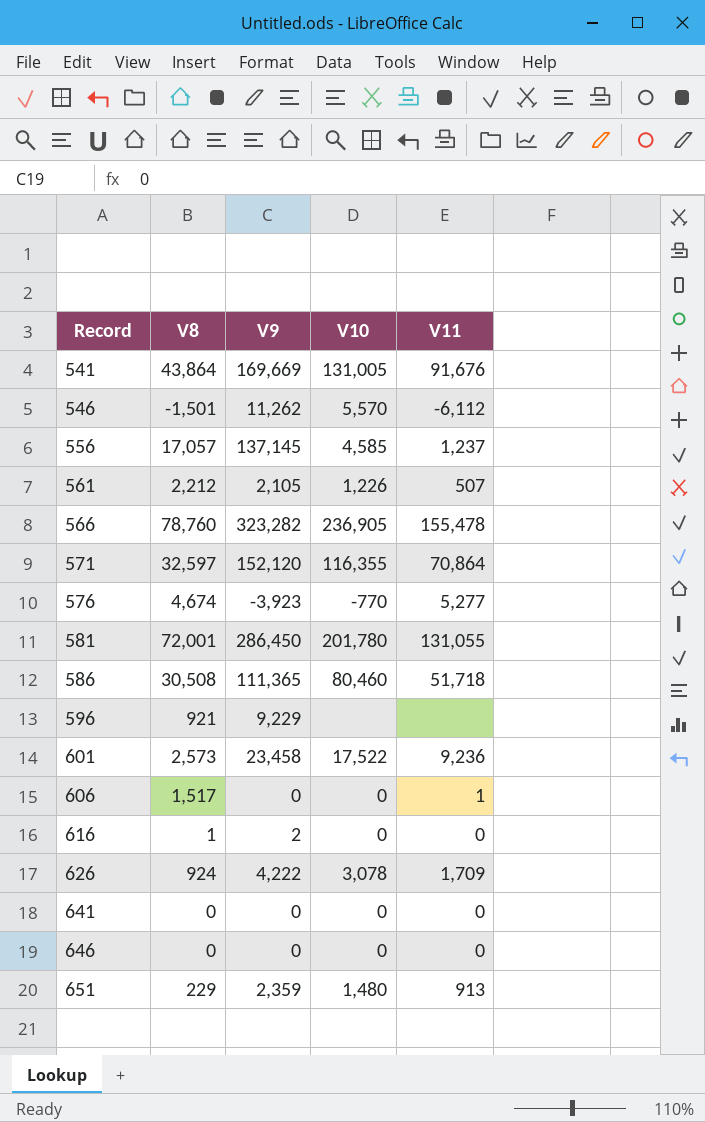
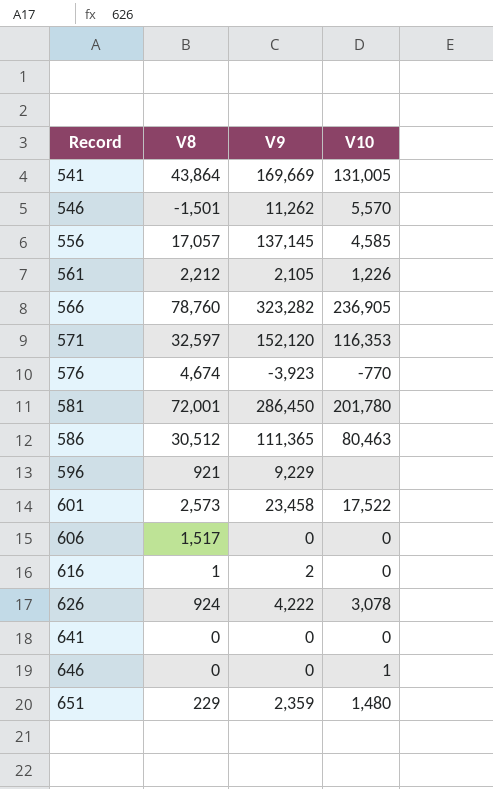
column V11 | position: 5 -> none
571 | V10: 116,355 -> 116,353
586 | V8: 30,508 -> 30,512
586 | V10: 80,460 -> 80,463
646 | V10: 0 -> 1

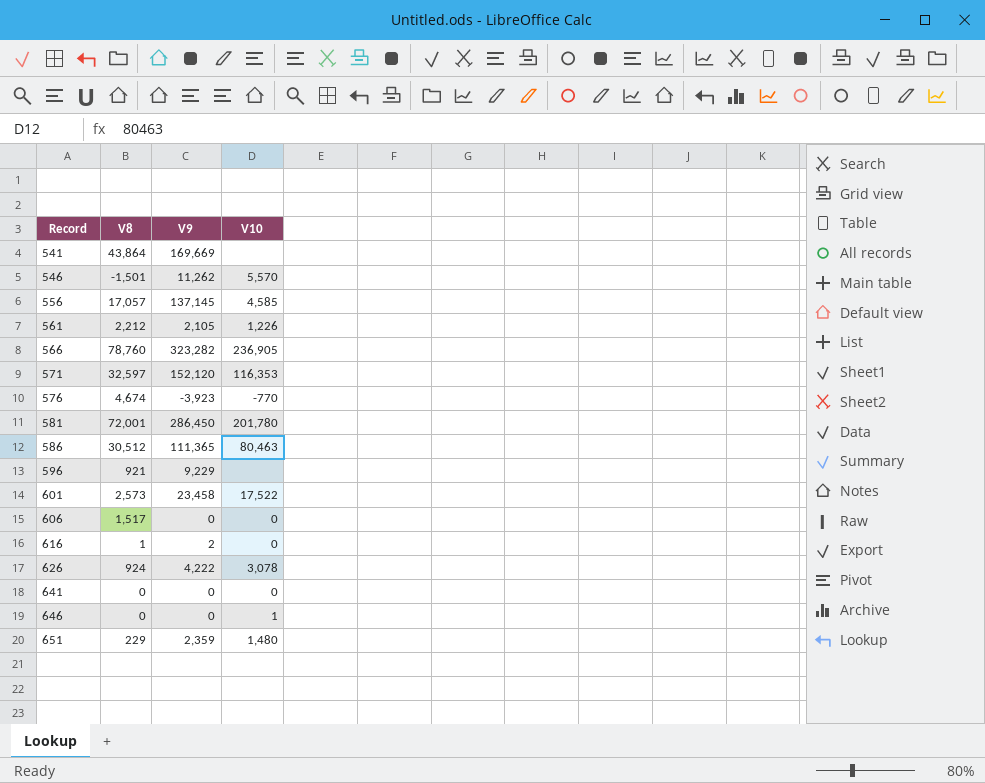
541 | V10: 131,005 -> none

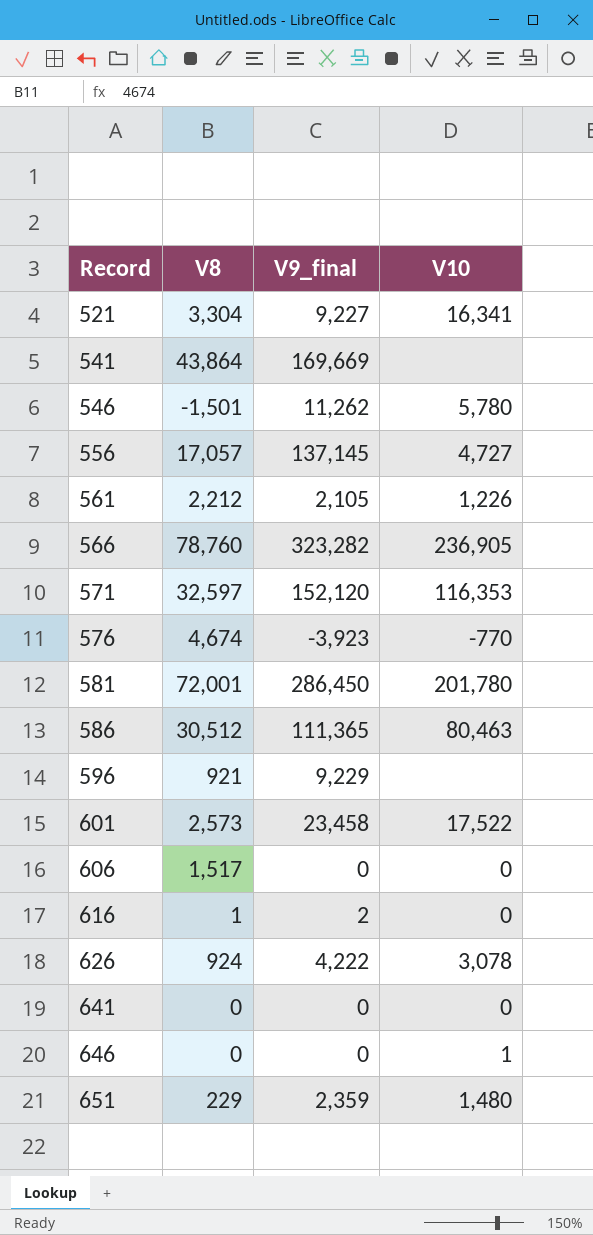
column name: V9 -> V9_final
row 521: none -> 3,304 | 9,227 | 16,341
546 | V10: 5,570 -> 5,780
556 | V10: 4,585 -> 4,727

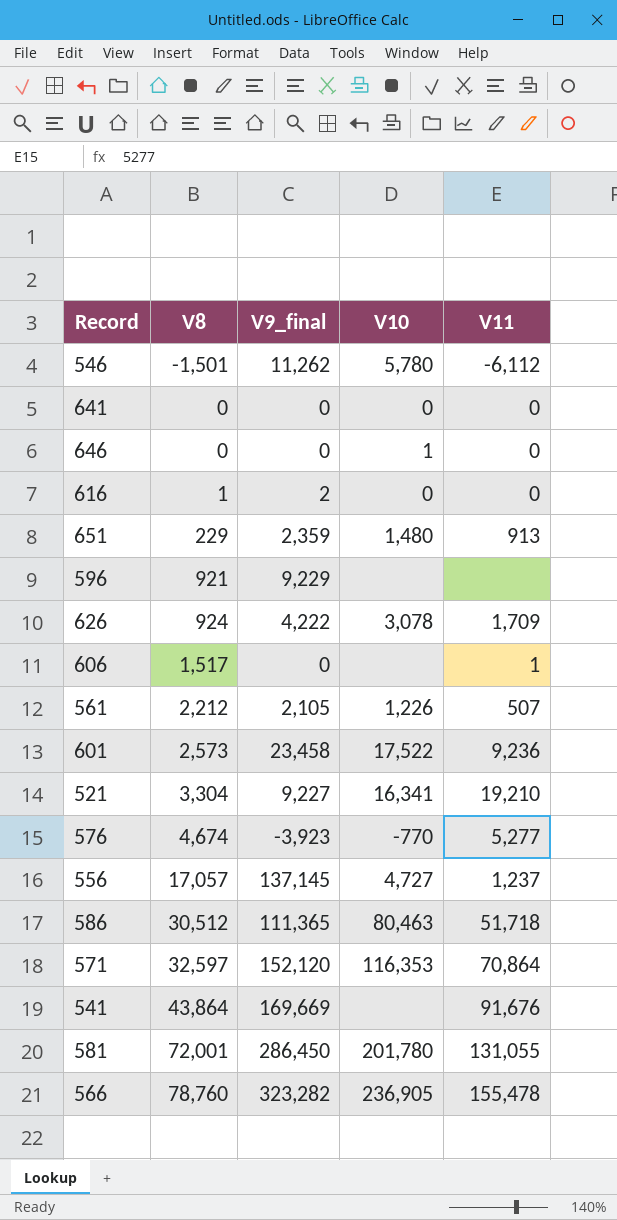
row order: Record ascending -> V8 ascending
column V11 | position: none -> 5
606 | V10: 0 -> none

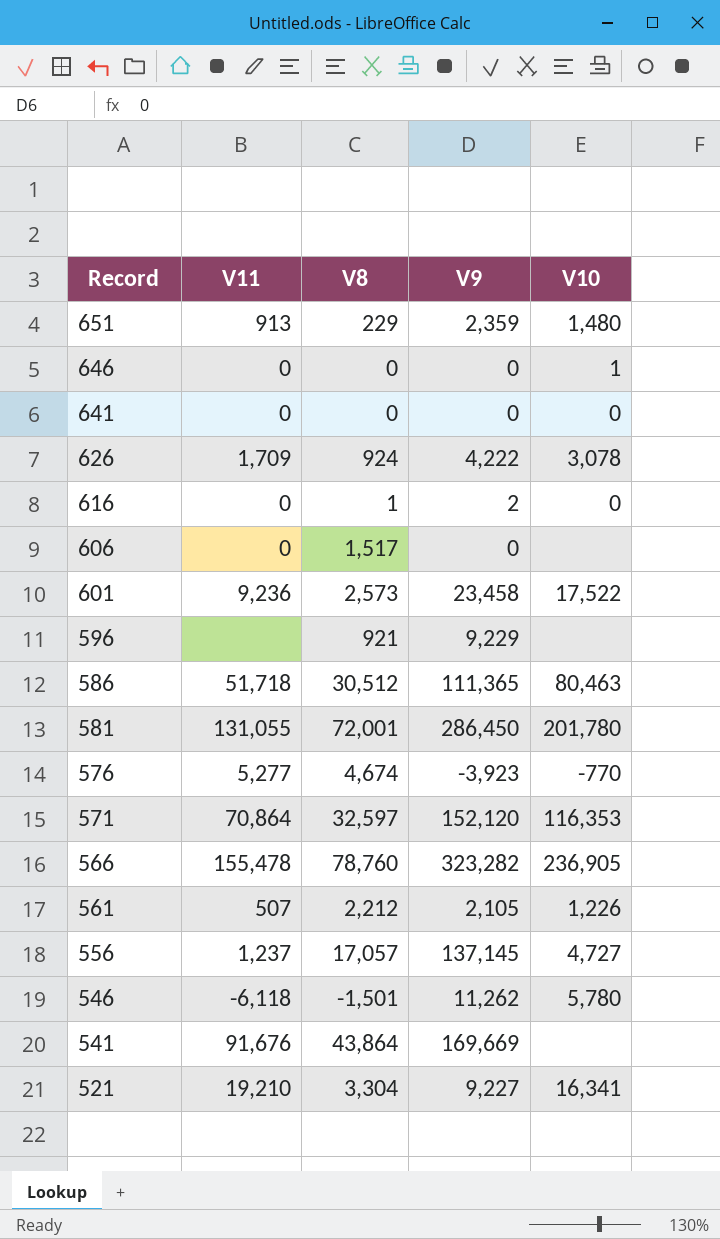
row order: V8 ascending -> Record descending
column V11 | position: 5 -> 2
column name: V9_final -> V9
606 | V11: 1 -> 0
546 | V11: -6,112 -> -6,118

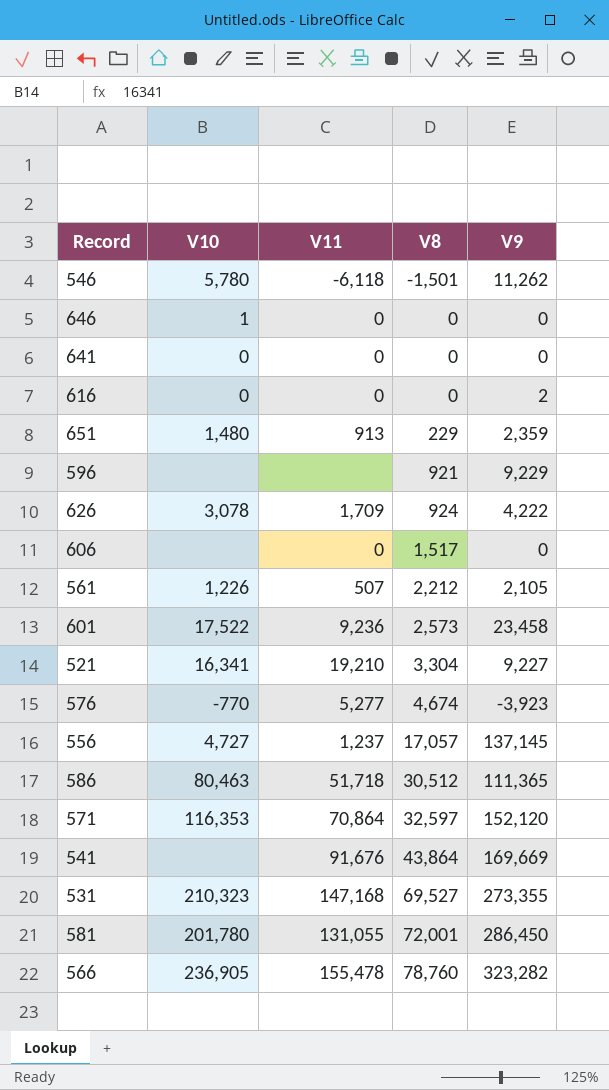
row order: Record descending -> V8 ascending
column V10 | position: 5 -> 2
616 | V8: 1 -> 0
row 531: none -> 210,323 | 147,168 | 69,527 | 273,355

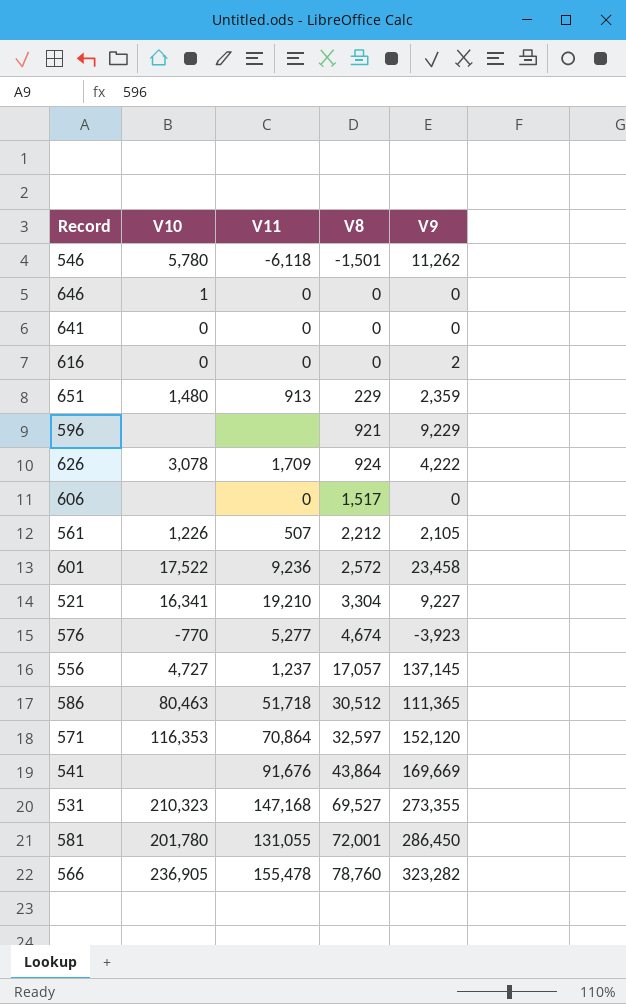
601 | V8: 2,573 -> 2,572

